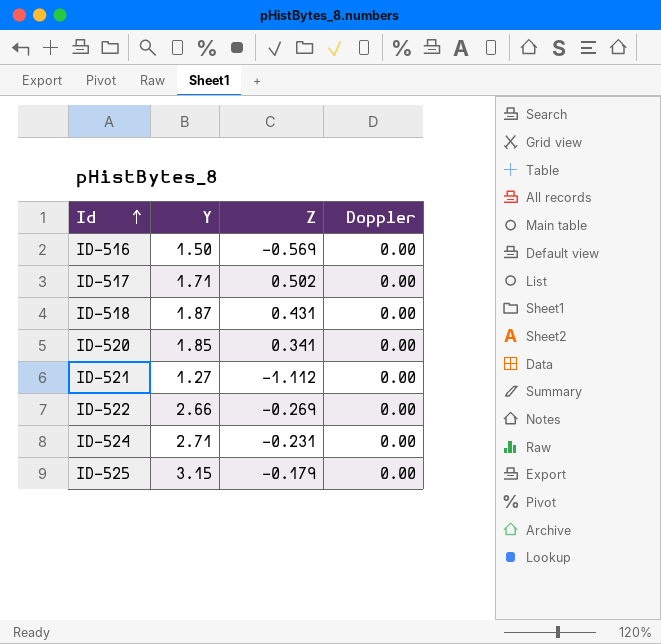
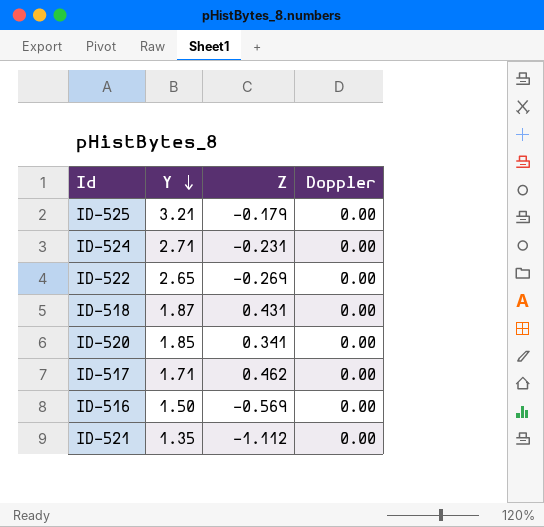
row order: Id ascending -> Y descending
ID-525 | Y: 3.15 -> 3.21
ID-522 | Y: 2.66 -> 2.65
ID-517 | Z: 0.502 -> 0.462
ID-521 | Y: 1.27 -> 1.35

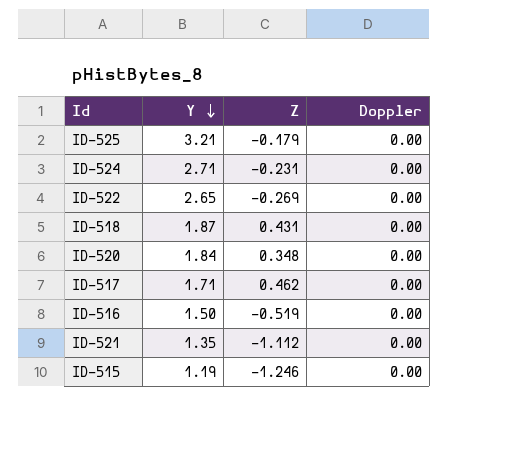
ID-520 | Y: 1.85 -> 1.84
ID-520 | Z: 0.341 -> 0.348
ID-516 | Z: -0.569 -> -0.519
row ID-515: none -> 1.19 | -1.246 | 0.00

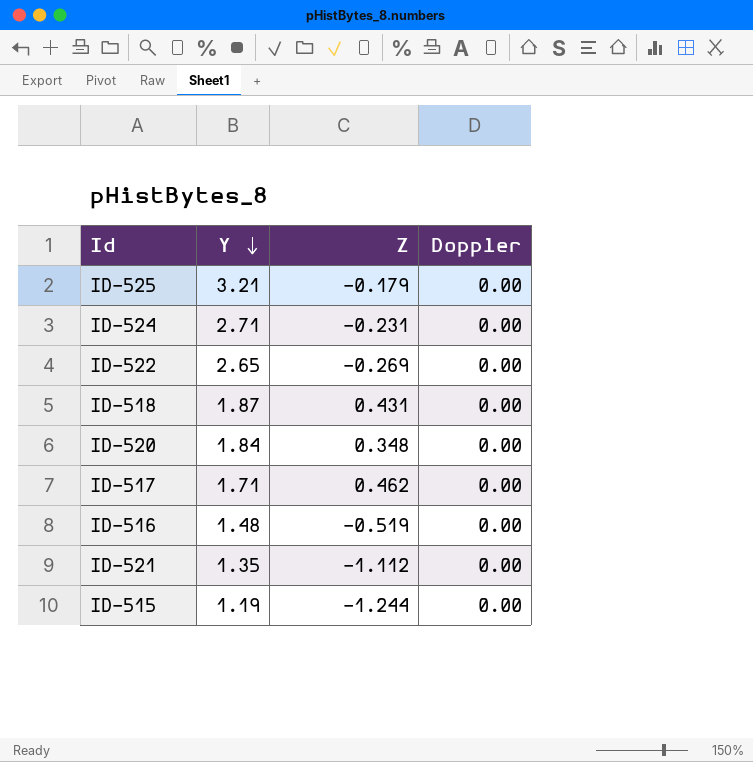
ID-516 | Y: 1.50 -> 1.48
ID-515 | Z: -1.246 -> -1.244

